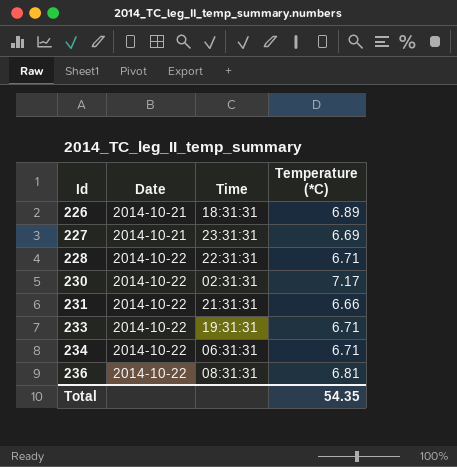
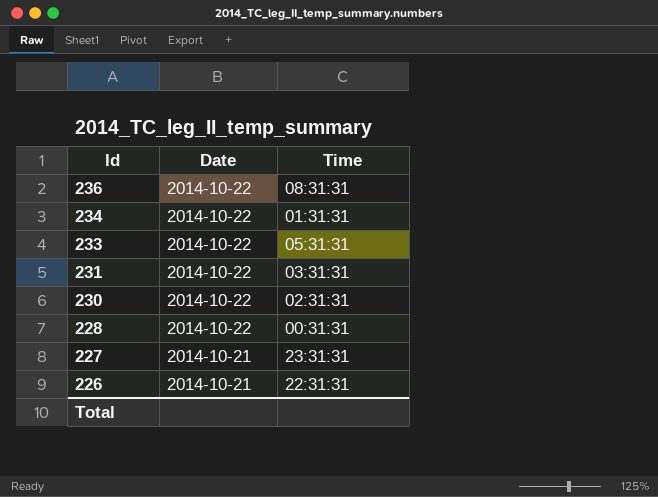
row order: Id ascending -> Id descending
column Temperature (*C) | position: 4 -> none
234 | Time: 06:31:31 -> 01:31:31
233 | Time: 19:31:31 -> 05:31:31
231 | Time: 21:31:31 -> 03:31:31
228 | Time: 22:31:31 -> 00:31:31
226 | Time: 18:31:31 -> 22:31:31

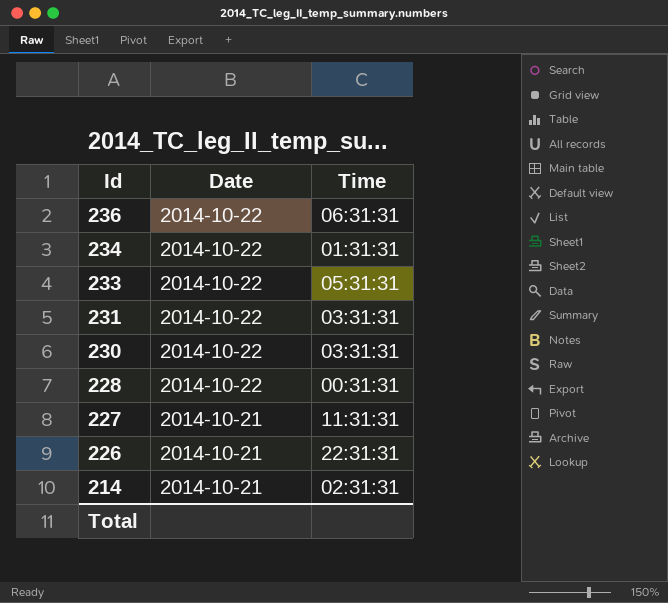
236 | Time: 08:31:31 -> 06:31:31
230 | Time: 02:31:31 -> 03:31:31
227 | Time: 23:31:31 -> 11:31:31
row 214: none -> 2014-10-21 | 02:31:31

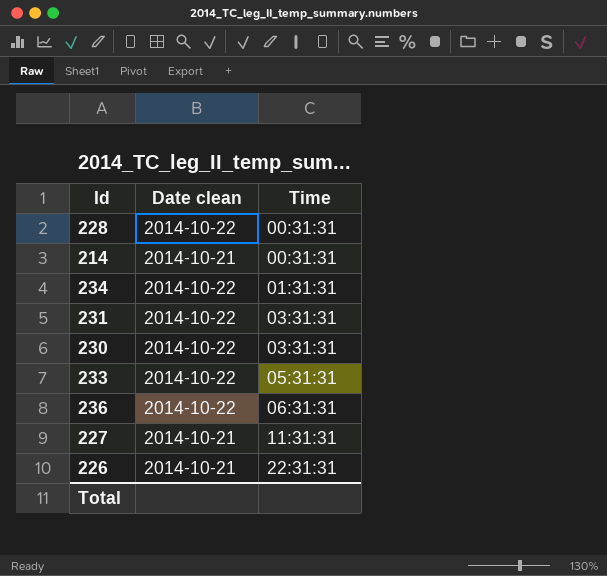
row order: Id descending -> Time ascending
column name: Date -> Date clean
214 | Time: 02:31:31 -> 00:31:31

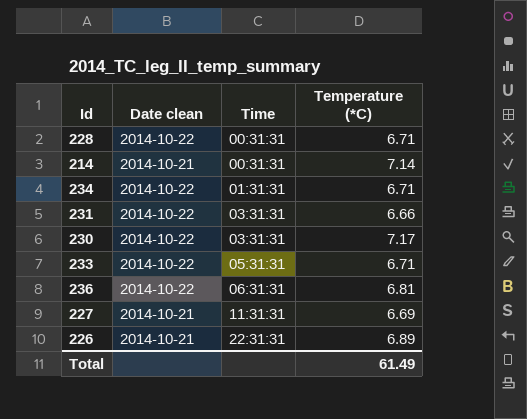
column Temperature (*C) | position: none -> 4

